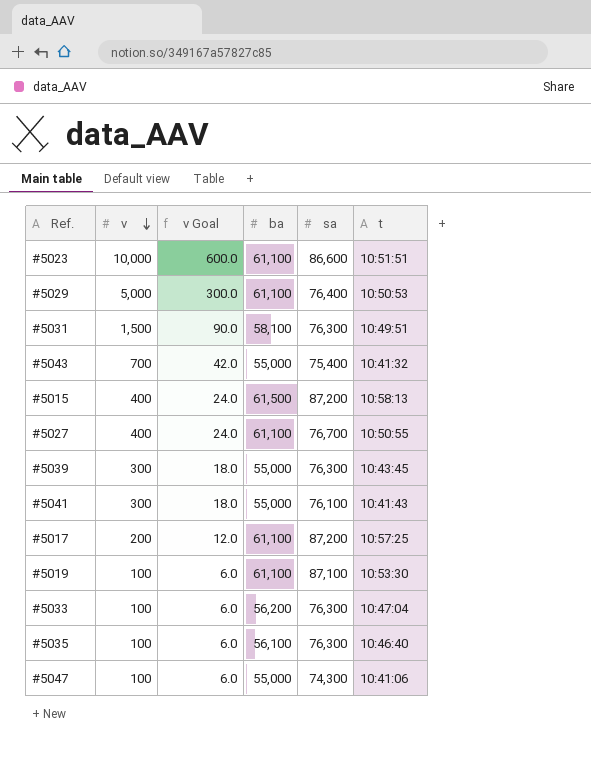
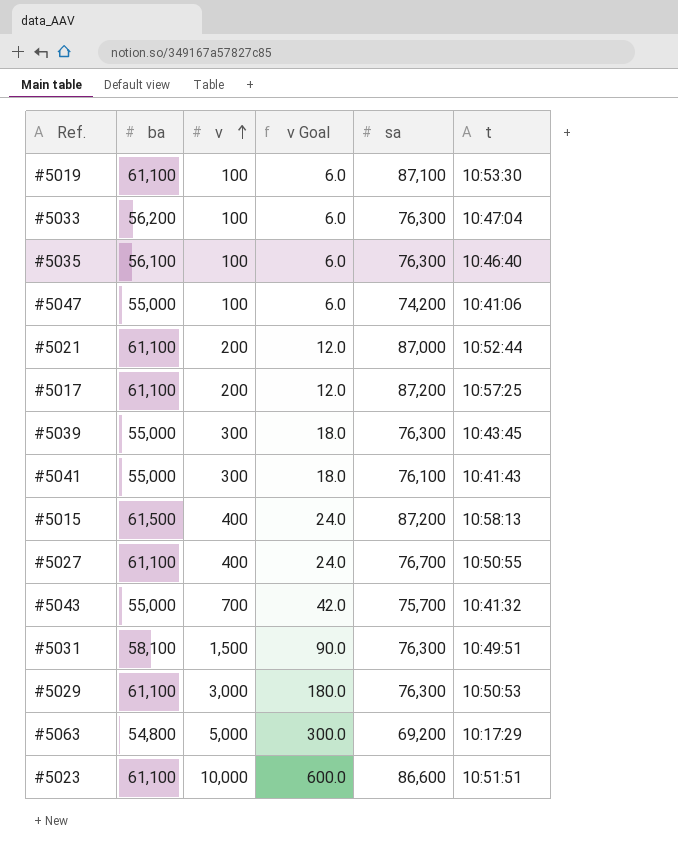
row order: v descending -> v ascending
column ba | position: 4 -> 2
#5047 | sa: 74,300 -> 74,200
row #5021: none -> 61,100 | 200 | 12.0 | 87,000 | 10:52:44
#5043 | sa: 75,400 -> 75,700
#5029 | v: 5,000 -> 3,000
#5029 | v Goal: 300.0 -> 180.0
#5029 | sa: 76,400 -> 76,300
row #5063: none -> 54,800 | 5,000 | 300.0 | 69,200 | 10:17:29

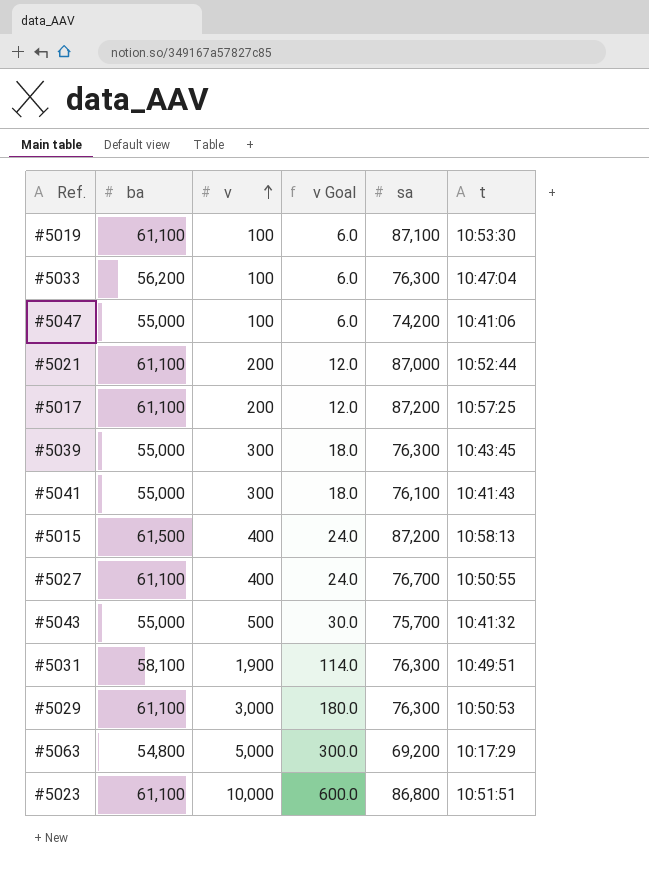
row #5035: 56,100 | 100 | 6.0 | 76,300 | 10:46:40 -> none
#5043 | v: 700 -> 500
#5043 | v Goal: 42.0 -> 30.0
#5031 | v: 1,500 -> 1,900
#5031 | v Goal: 90.0 -> 114.0
#5023 | sa: 86,600 -> 86,800

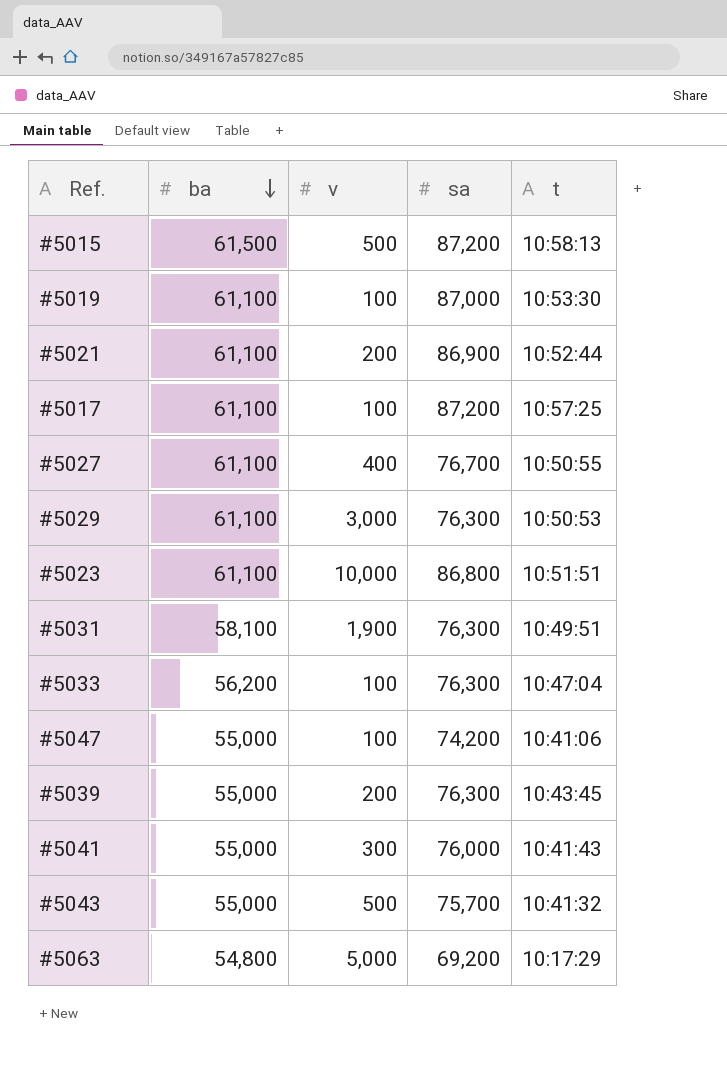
row order: v ascending -> ba descending
column v Goal | formula: [v] * 0.06 -> none
#5015 | v: 400 -> 500
#5019 | sa: 87,100 -> 87,000
#5021 | sa: 87,000 -> 86,900
#5017 | v: 200 -> 100
#5039 | v: 300 -> 200
#5041 | sa: 76,100 -> 76,000

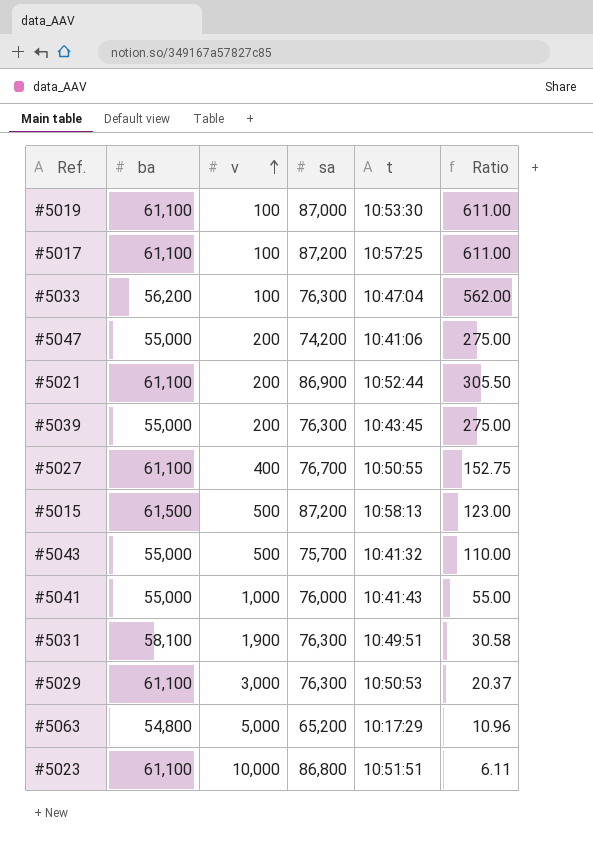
row order: ba descending -> v ascending
column Ratio | formula: none -> [ba] / [v]
#5047 | v: 100 -> 200
#5041 | v: 300 -> 1,000
#5063 | sa: 69,200 -> 65,200

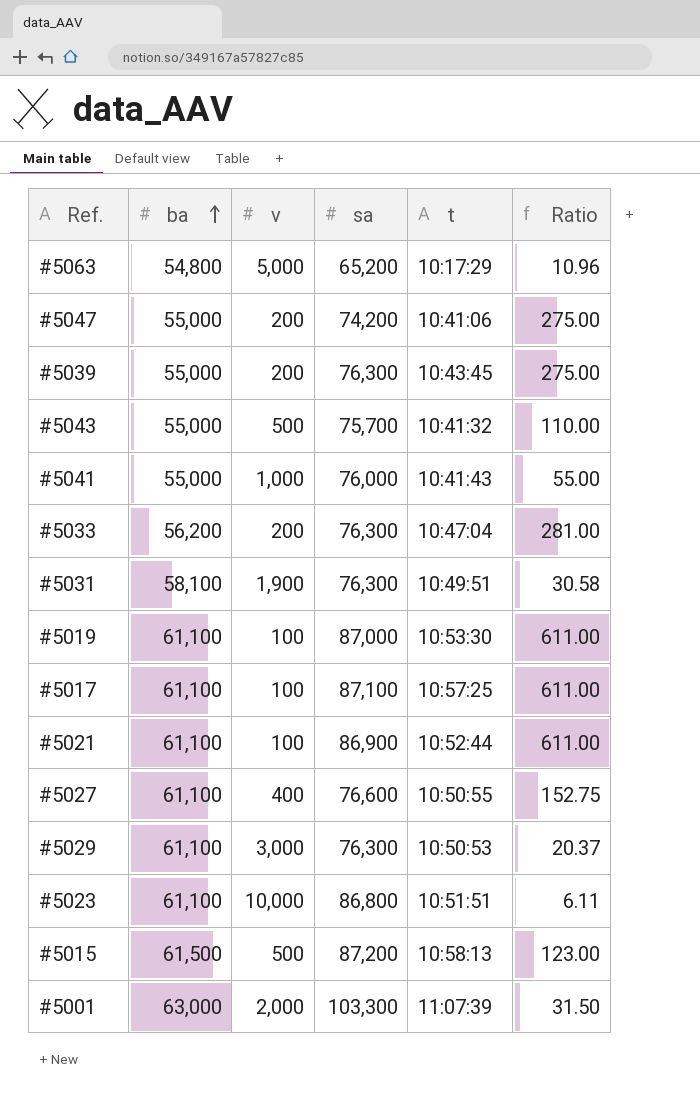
row order: v ascending -> ba ascending
#5033 | v: 100 -> 200
#5033 | Ratio: 562.00 -> 281.00
#5017 | sa: 87,200 -> 87,100
#5021 | v: 200 -> 100
#5021 | Ratio: 305.50 -> 611.00
#5027 | sa: 76,700 -> 76,600
row #5001: none -> 63,000 | 2,000 | 103,300 | 11:07:39 | 31.50

